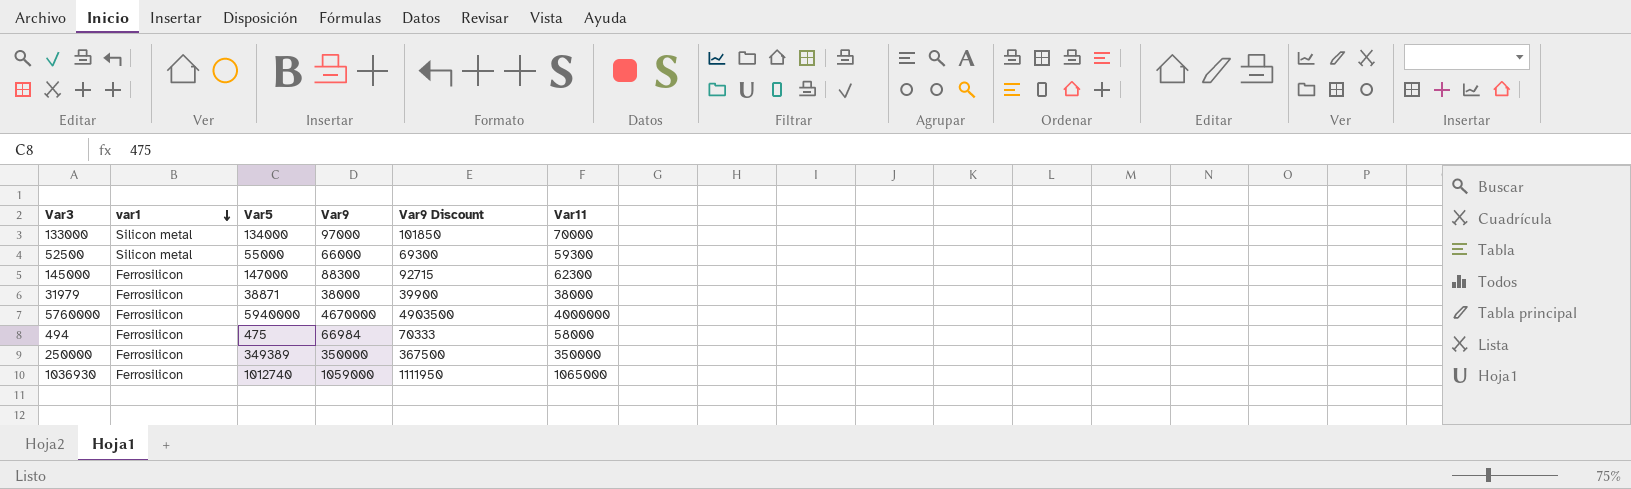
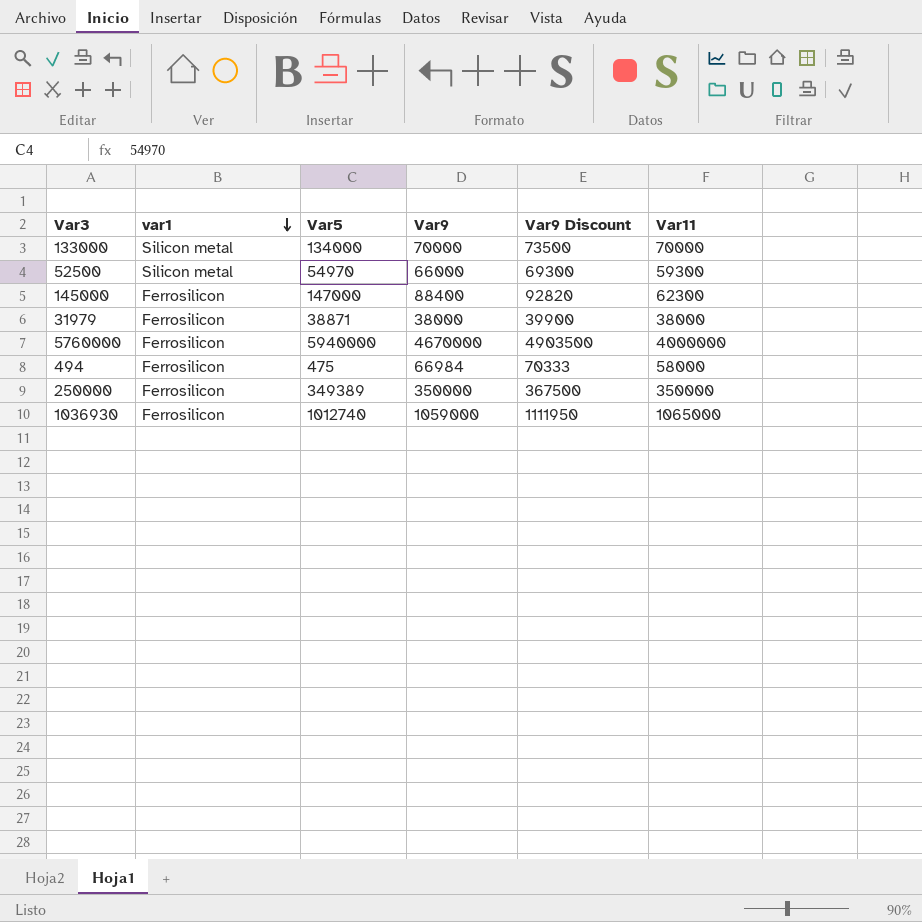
133000 | Var9: 97000 -> 70000
133000 | Var9 Discount: 101850 -> 73500
52500 | Var5: 55000 -> 54970
145000 | Var9: 88300 -> 88400
145000 | Var9 Discount: 92715 -> 92820

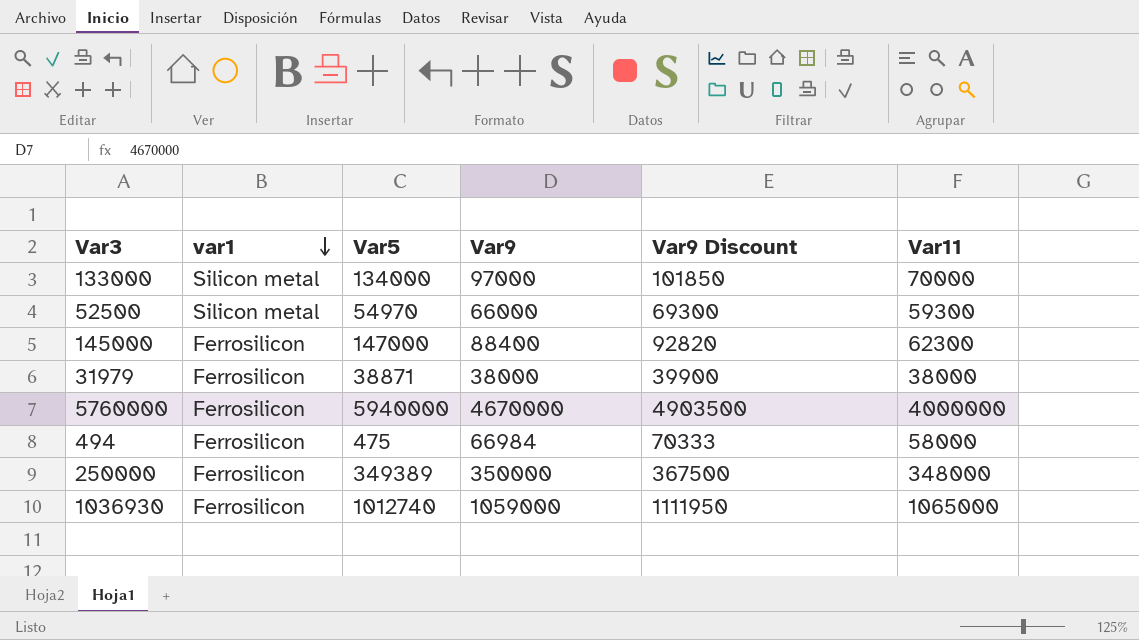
133000 | Var9: 70000 -> 97000
133000 | Var9 Discount: 73500 -> 101850
250000 | Var11: 350000 -> 348000

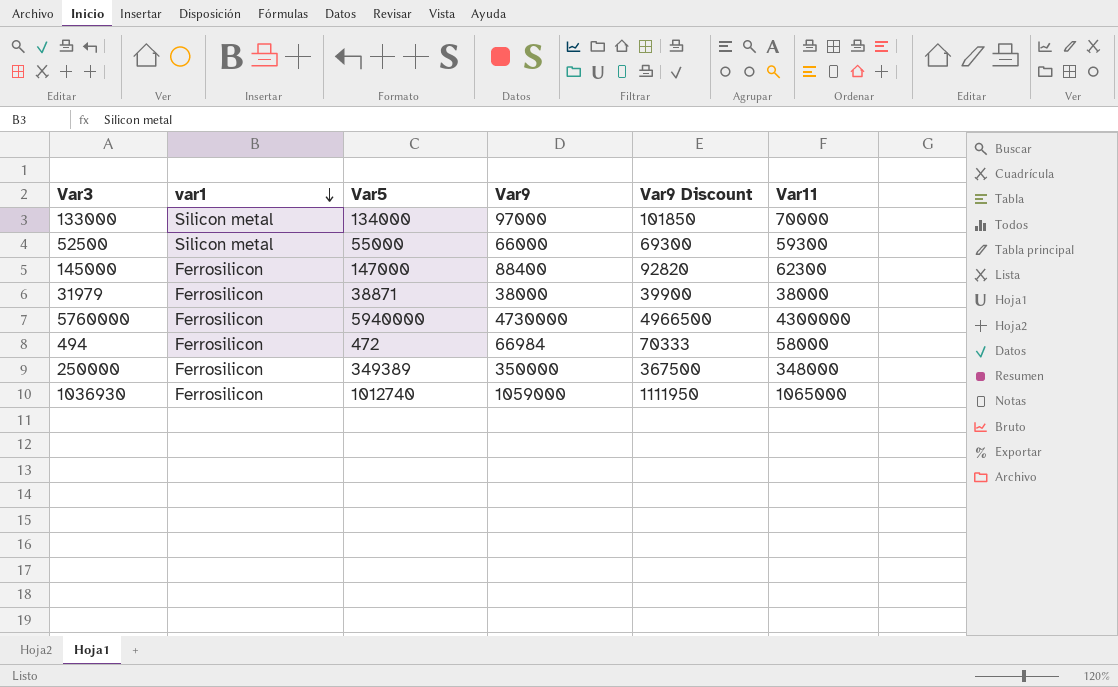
52500 | Var5: 54970 -> 55000
5760000 | Var9: 4670000 -> 4730000
5760000 | Var9 Discount: 4903500 -> 4966500
5760000 | Var11: 4000000 -> 4300000
494 | Var5: 475 -> 472

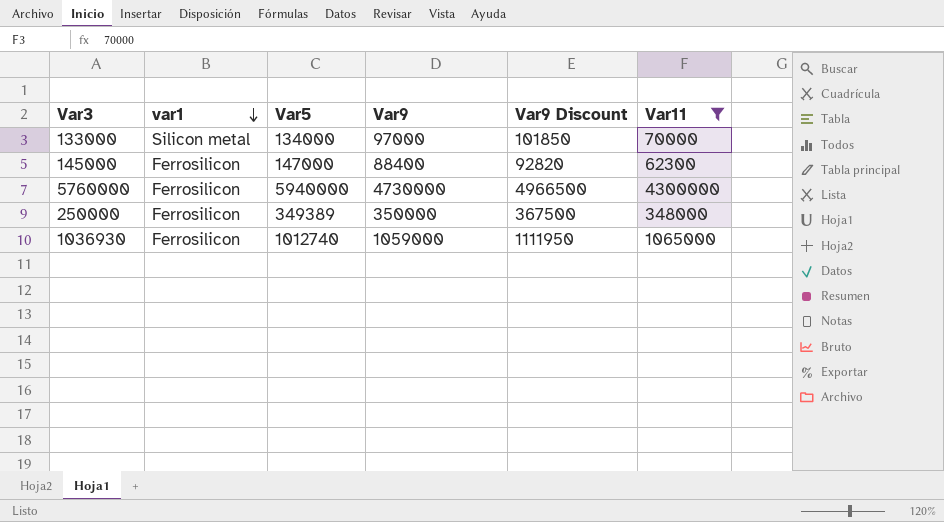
filter: none -> Var11 >= 62300

